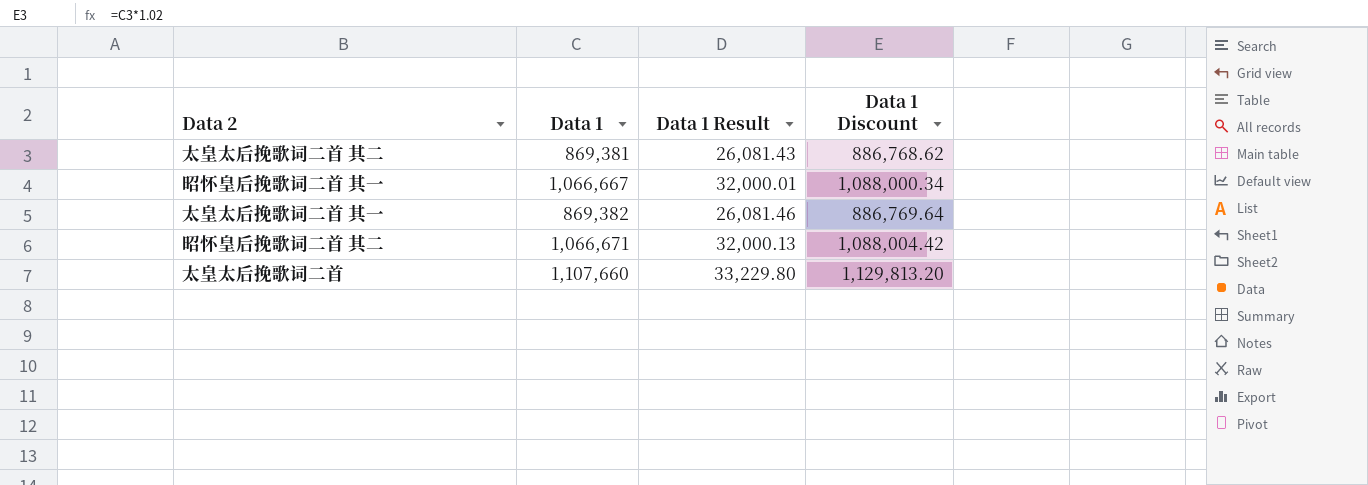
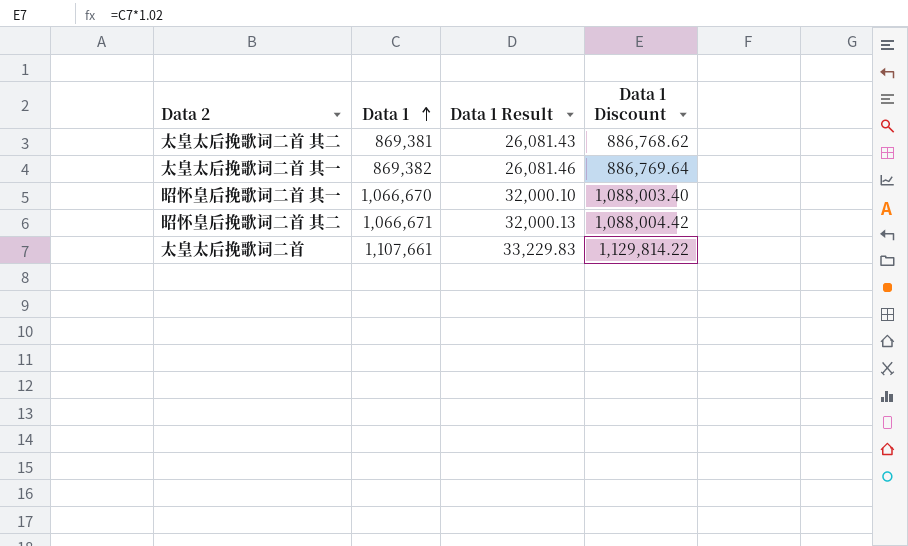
row order: none -> Data 1 ascending
昭怀皇后挽歌词二首 其一 | Data 1: 1,066,667 -> 1,066,670
昭怀皇后挽歌词二首 其一 | Data 1 Result: 32,000.01 -> 32,000.10
昭怀皇后挽歌词二首 其一 | Data 1 Discount: 1,088,000.34 -> 1,088,003.40
太皇太后挽歌词二首 | Data 1: 1,107,660 -> 1,107,661
太皇太后挽歌词二首 | Data 1 Result: 33,229.80 -> 33,229.83
太皇太后挽歌词二首 | Data 1 Discount: 1,129,813.20 -> 1,129,814.22

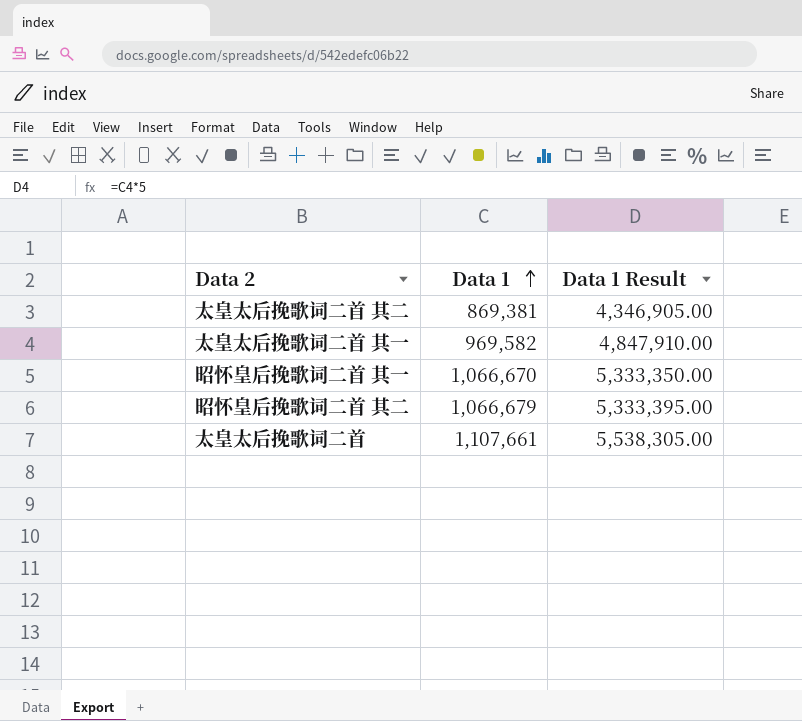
column Data 1 Discount | formula: [Data 1] * 1.02 -> none
column Data 1 Result | formula: [Data 1] * 0.03 -> [Data 1] * 5
太皇太后挽歌词二首 其一 | Data 1: 869,382 -> 969,582
昭怀皇后挽歌词二首 其二 | Data 1: 1,066,671 -> 1,066,679

